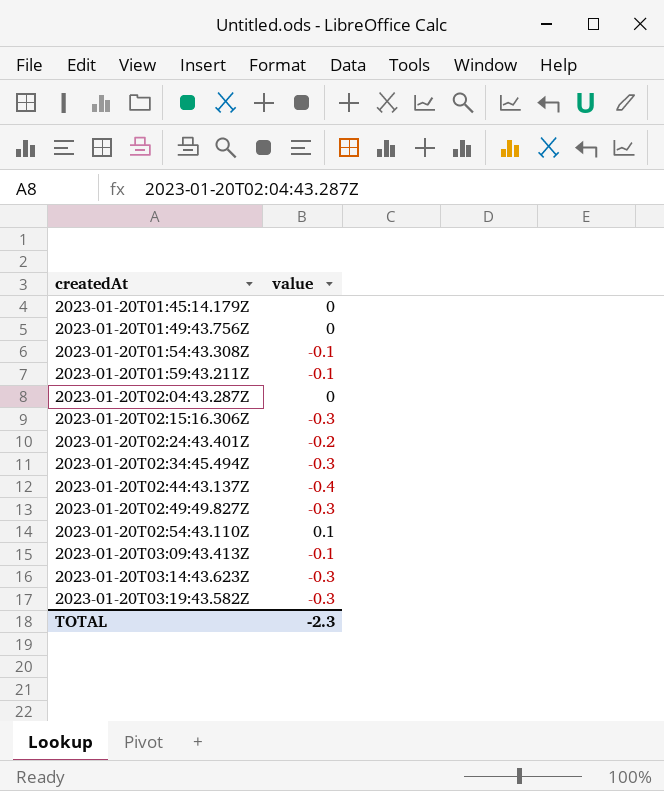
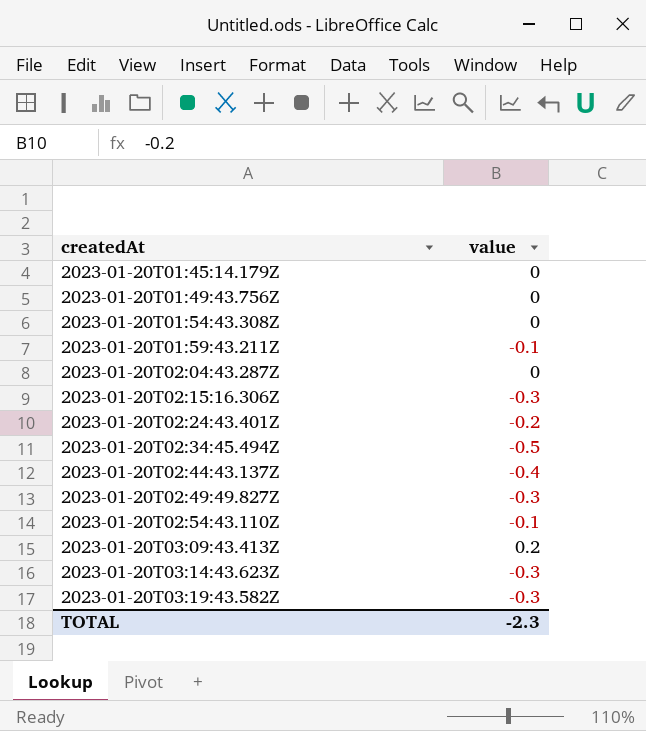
2023-01-20T01:54:43.308Z | value: -0.1 -> 0
2023-01-20T02:34:45.494Z | value: -0.3 -> -0.5
2023-01-20T02:54:43.110Z | value: 0.1 -> -0.1
2023-01-20T03:09:43.413Z | value: -0.1 -> 0.2

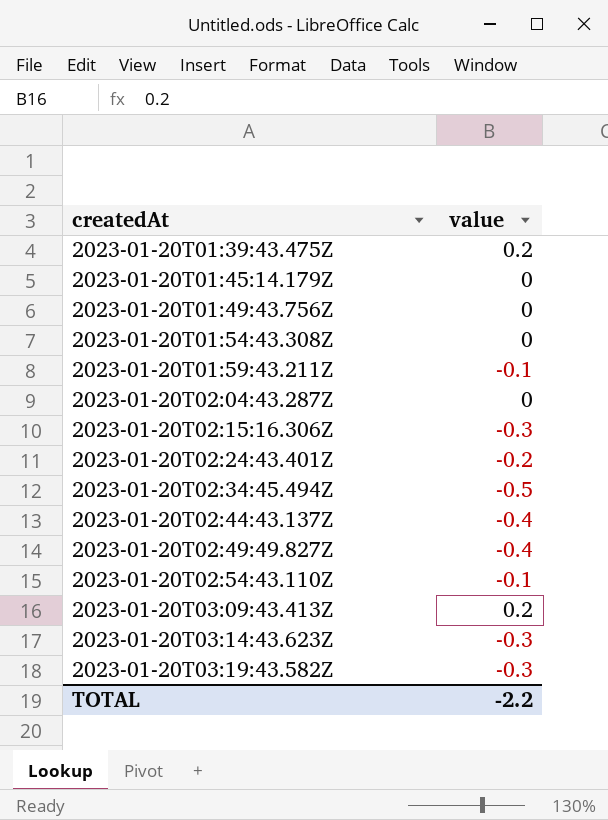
row 2023-01-20T01:39:43.475Z: none -> 0.2
2023-01-20T02:49:49.827Z | value: -0.3 -> -0.4
TOTAL | value: -2.3 -> -2.2

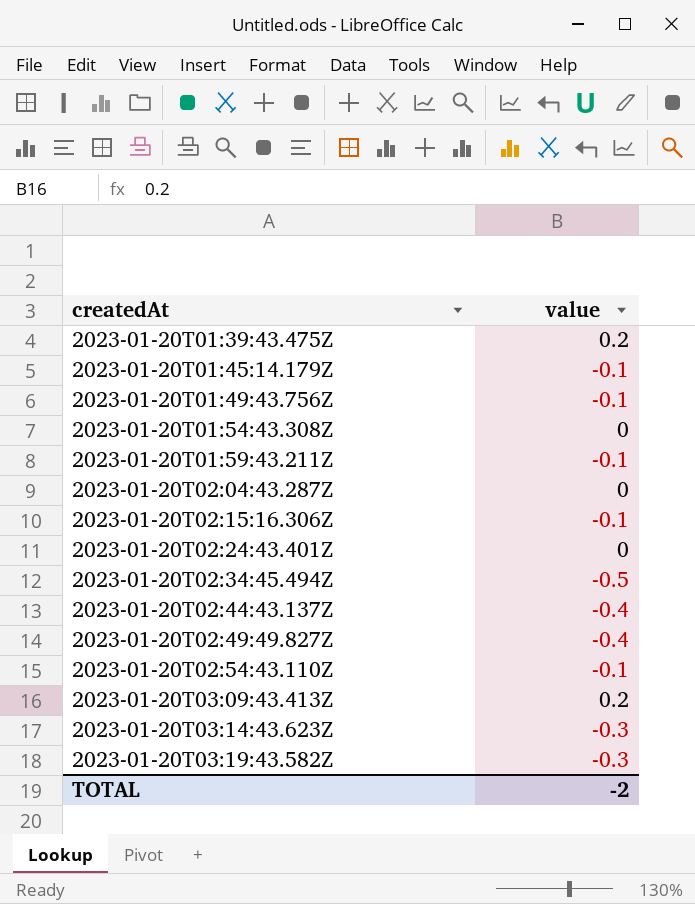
2023-01-20T01:45:14.179Z | value: 0 -> -0.1
2023-01-20T01:49:43.756Z | value: 0 -> -0.1
2023-01-20T02:15:16.306Z | value: -0.3 -> -0.1
2023-01-20T02:24:43.401Z | value: -0.2 -> 0
TOTAL | value: -2.2 -> -2

